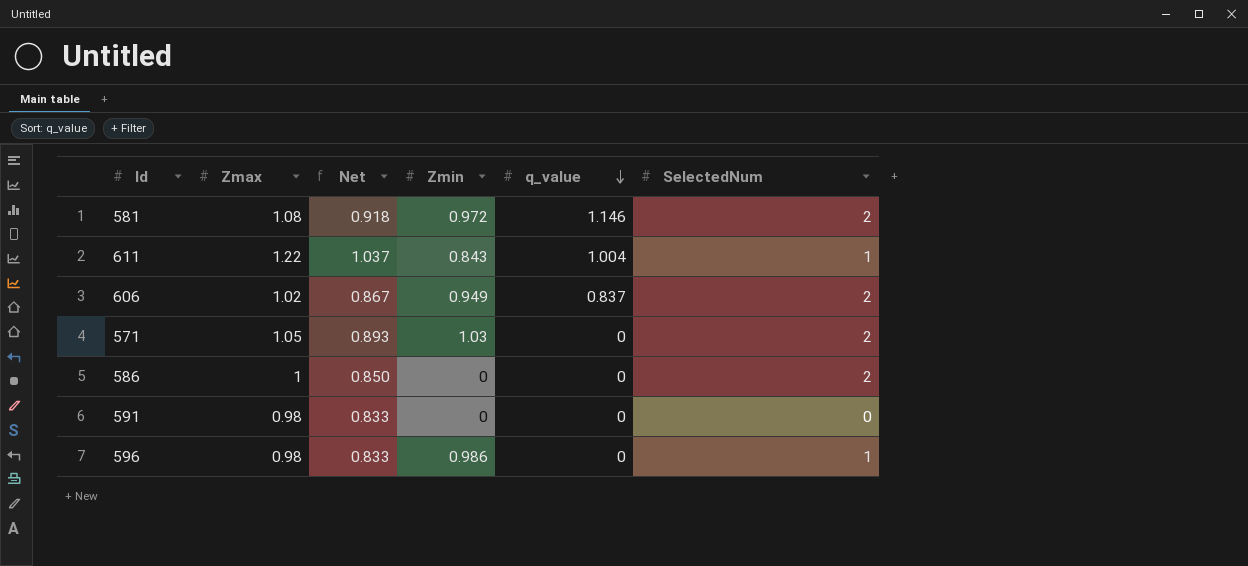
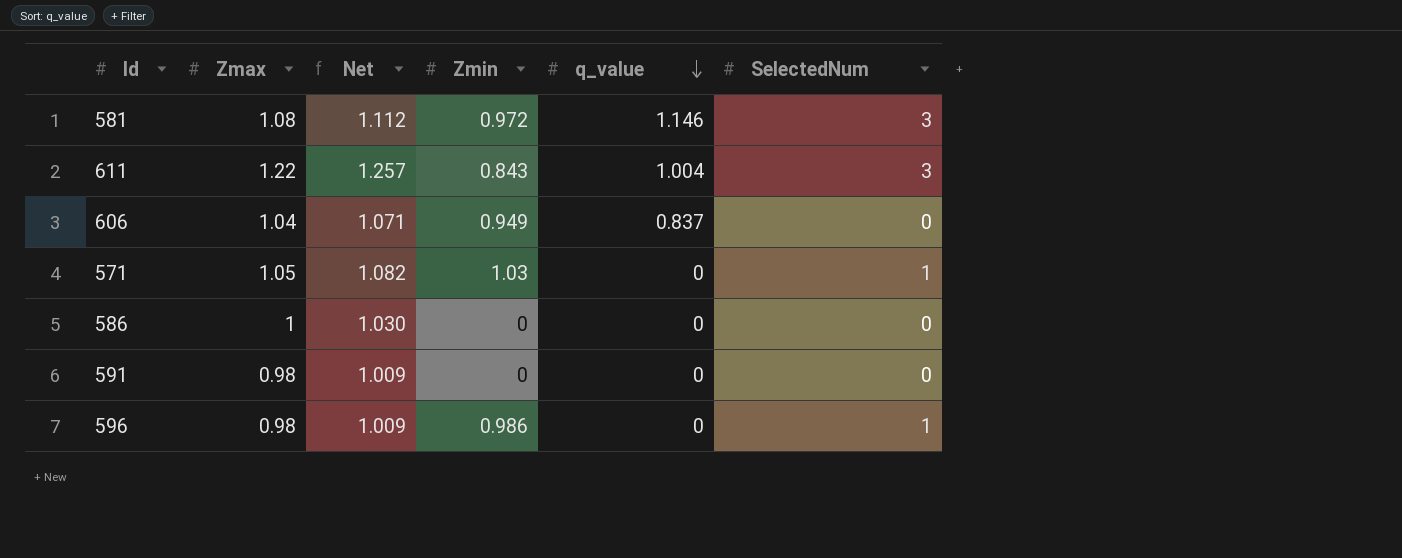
column Net | formula: [Zmax] * 0.85 -> [Zmax] * 1.03
581 | SelectedNum: 2 -> 3
611 | SelectedNum: 1 -> 3
606 | Zmax: 1.02 -> 1.04
606 | SelectedNum: 2 -> 0
571 | SelectedNum: 2 -> 1
586 | SelectedNum: 2 -> 0

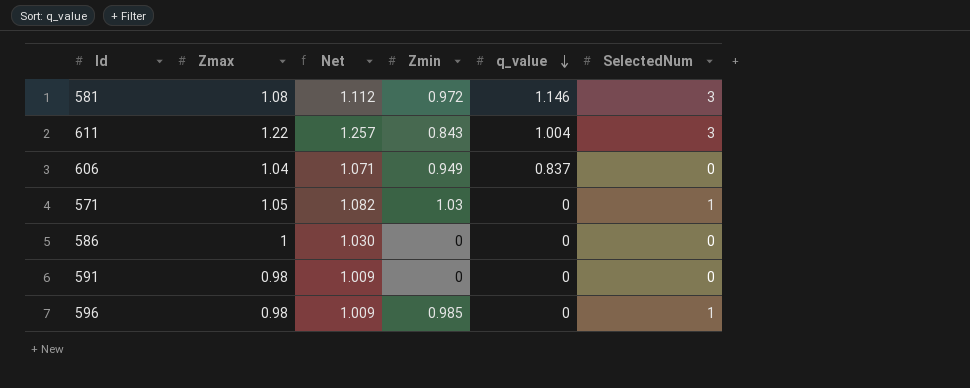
596 | Zmin: 0.986 -> 0.985

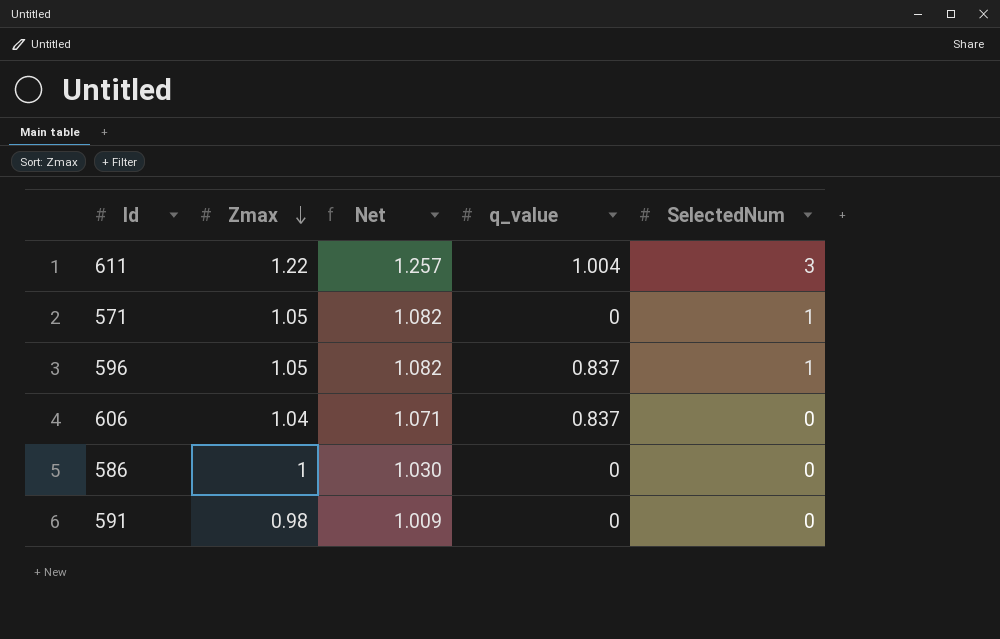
row order: q_value descending -> Zmax descending
column Zmin | position: 4 -> none
row 581: 1.08 | 1.112 | 0.972 | 1.146 | 3 -> none
596 | Zmax: 0.98 -> 1.05
596 | Net: 1.009 -> 1.082
596 | q_value: 0 -> 0.837

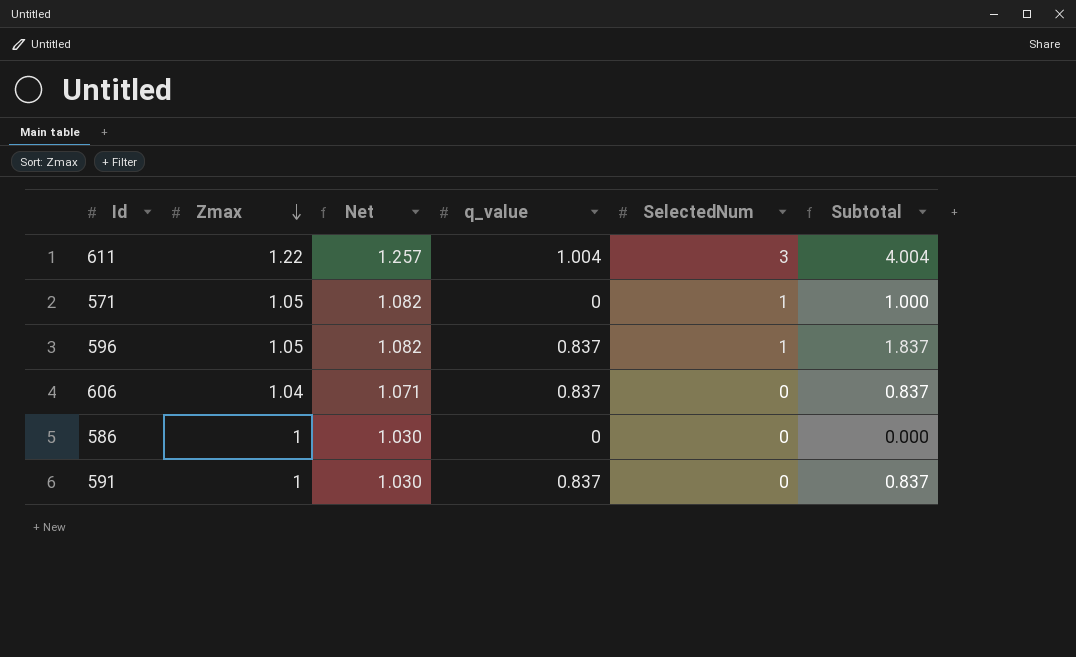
column Subtotal | formula: none -> [q_value] + [SelectedNum]
591 | Zmax: 0.98 -> 1
591 | Net: 1.009 -> 1.030
591 | q_value: 0 -> 0.837

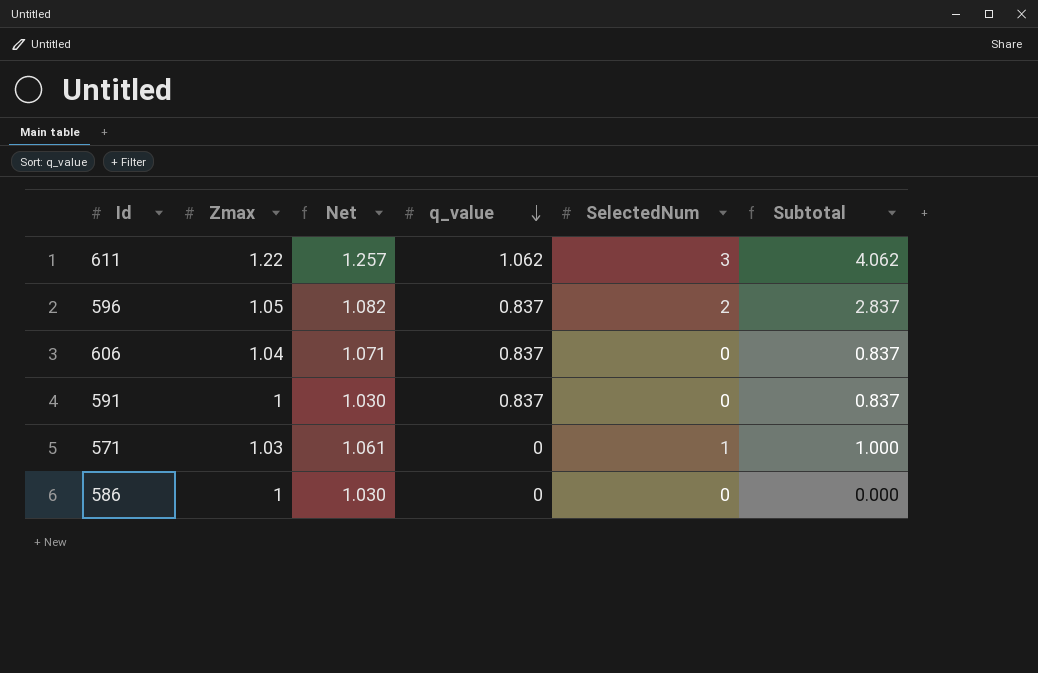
row order: Zmax descending -> q_value descending
611 | q_value: 1.004 -> 1.062
611 | Subtotal: 4.004 -> 4.062
596 | SelectedNum: 1 -> 2
596 | Subtotal: 1.837 -> 2.837
571 | Zmax: 1.05 -> 1.03
571 | Net: 1.082 -> 1.061

